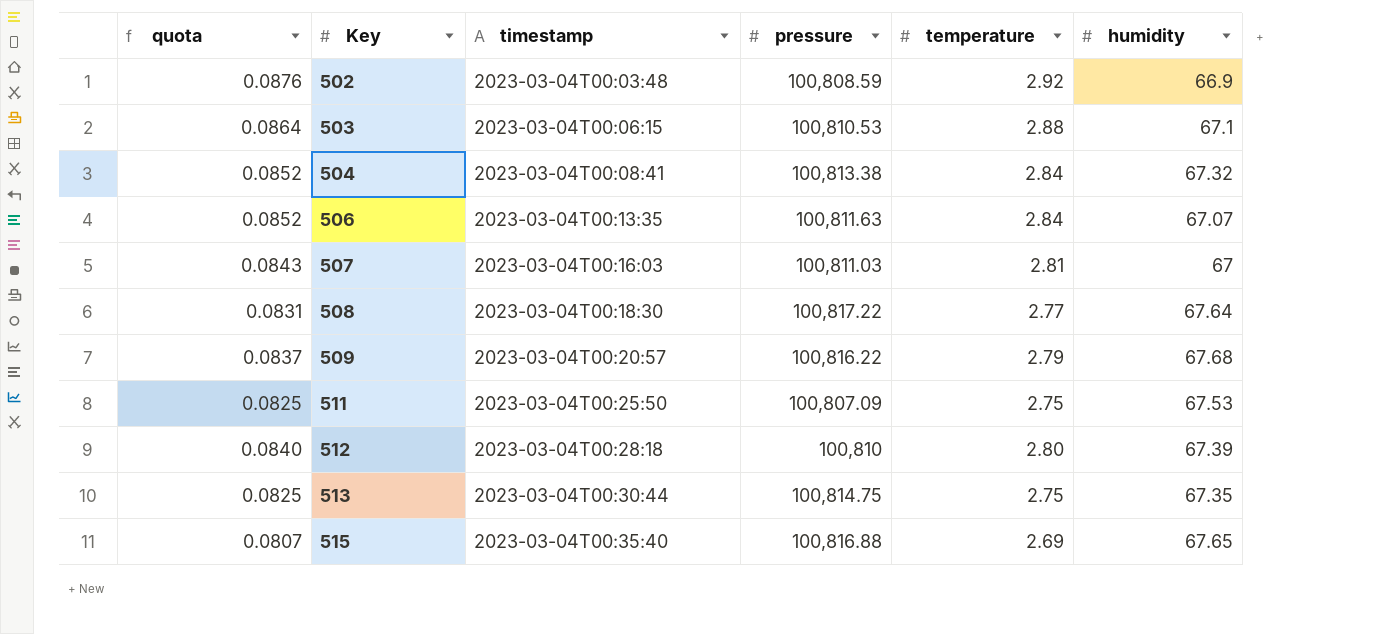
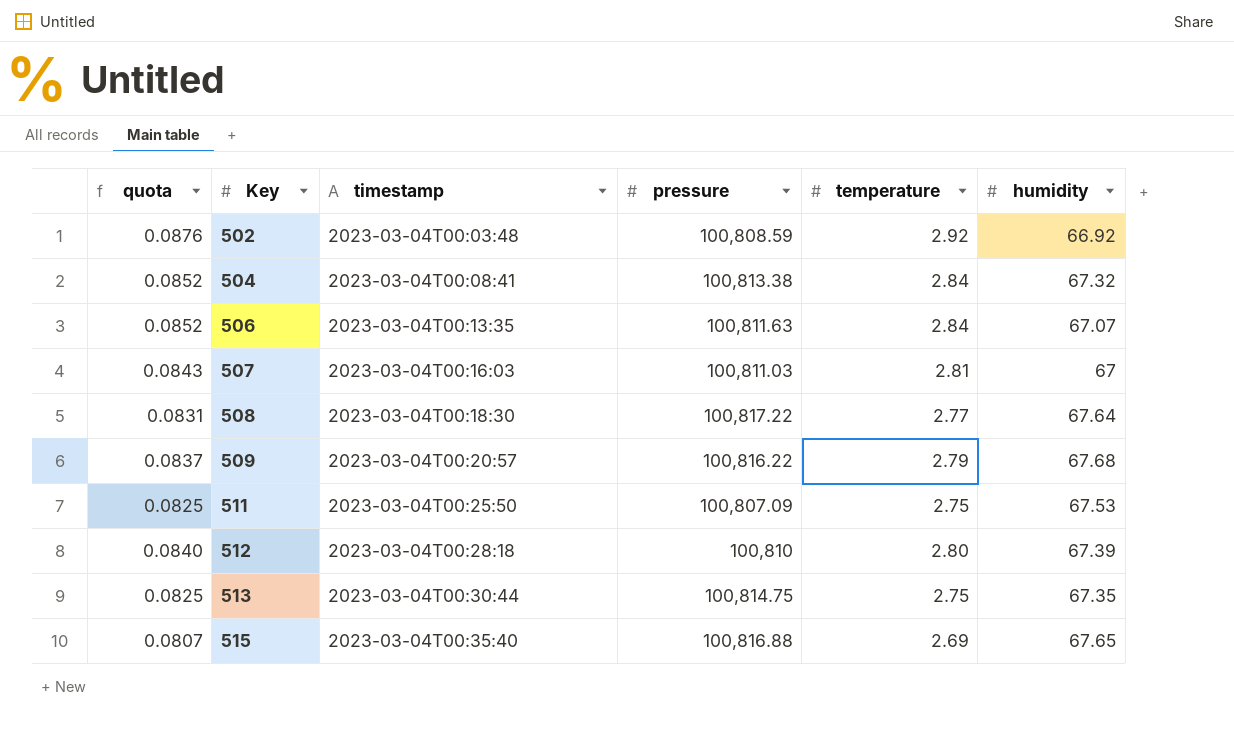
row 503: 0.0864 | 2023-03-04T00:06:15 | 100,810.53 | 2.88 | 67.1 -> none
502 | humidity: 66.9 -> 66.92

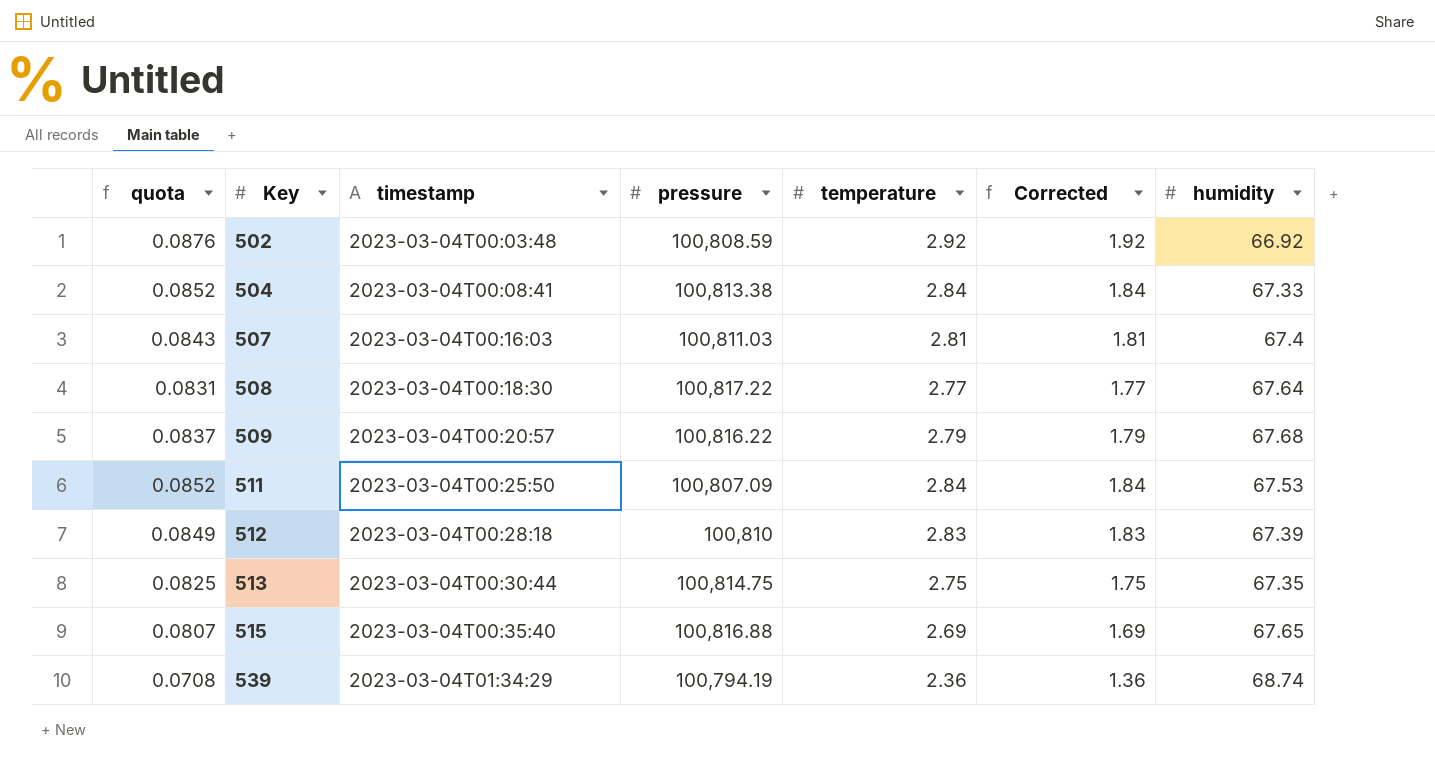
column Corrected | formula: none -> [temperature] - 1
row 506: 0.0852 | 2023-03-04T00:13:35 | 100,811.63 | 2.84 | 67.07 -> none
504 | humidity: 67.32 -> 67.33
507 | humidity: 67 -> 67.4
511 | quota: 0.0825 -> 0.0852
511 | temperature: 2.75 -> 2.84
512 | quota: 0.0840 -> 0.0849
512 | temperature: 2.80 -> 2.83
row 539: none -> 0.0708 | 2023-03-04T01:34:29 | 100,794.19 | 2.36 | 1.36 | 68.74

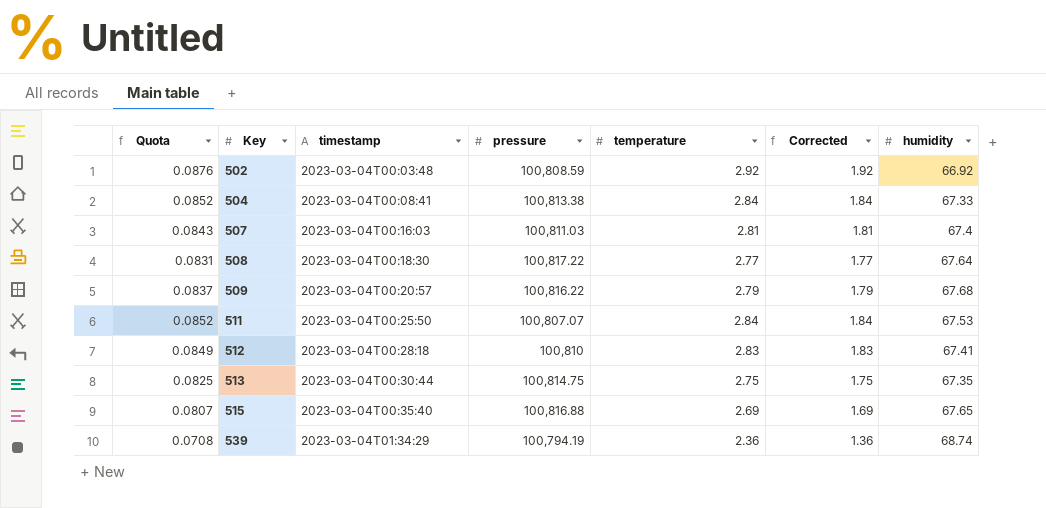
column name: quota -> Quota
511 | pressure: 100,807.09 -> 100,807.07
512 | humidity: 67.39 -> 67.41

